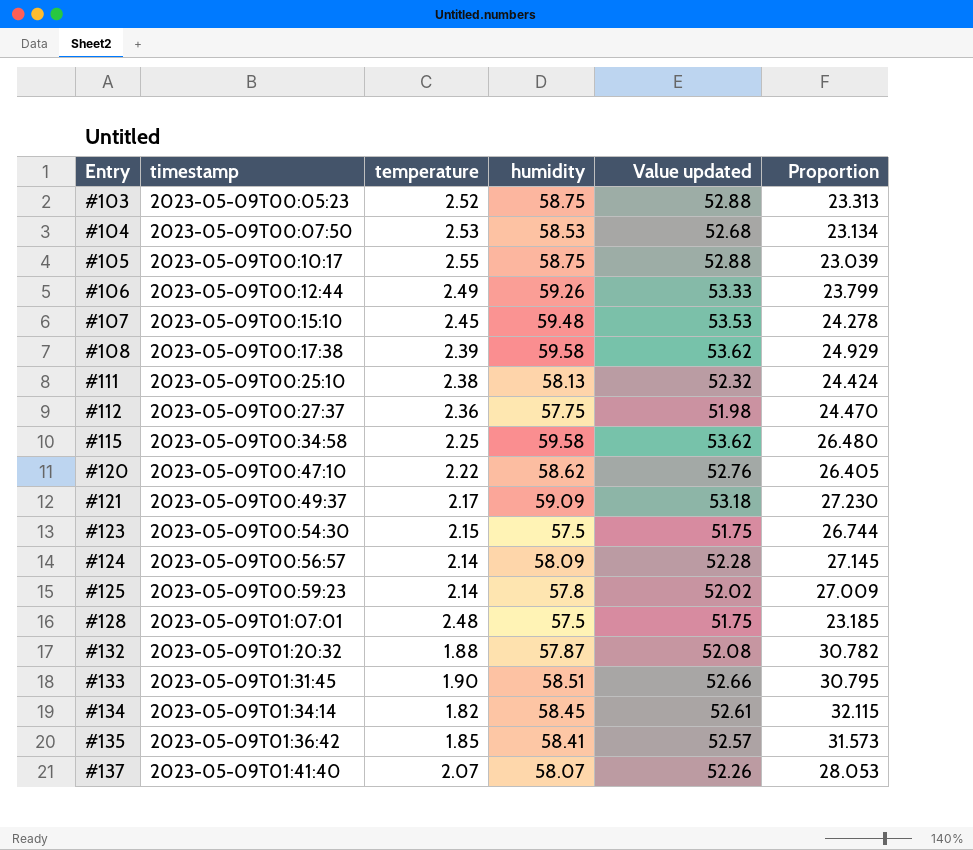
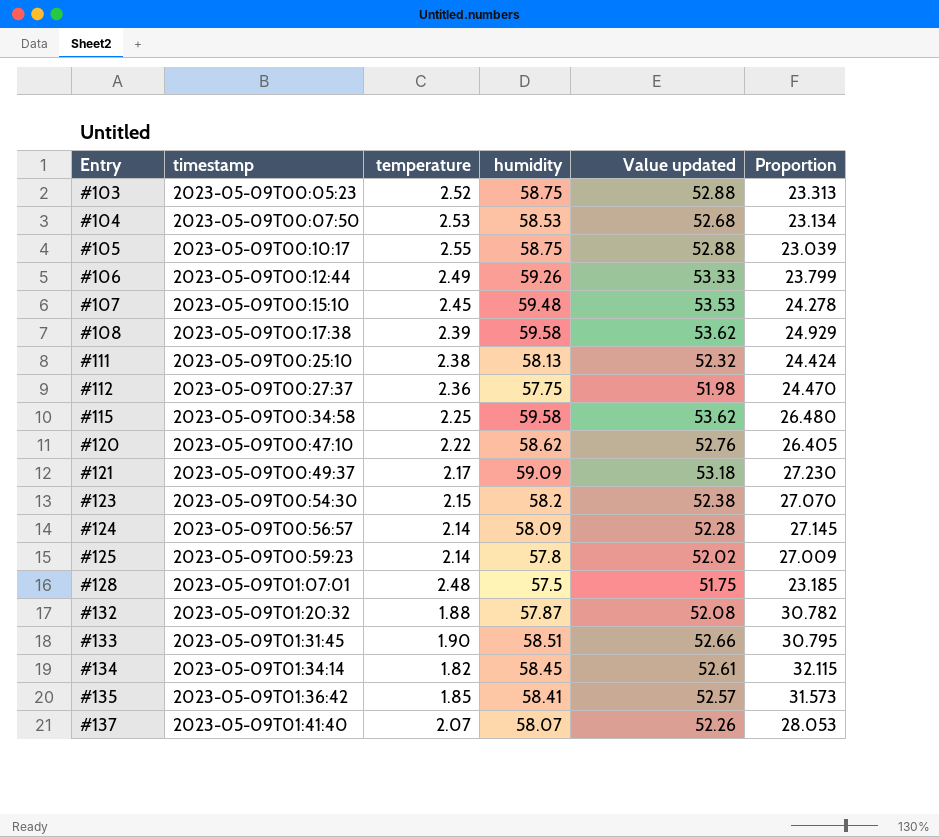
#123 | humidity: 57.5 -> 58.2
#123 | Value updated: 51.75 -> 52.38
#123 | Proportion: 26.744 -> 27.070

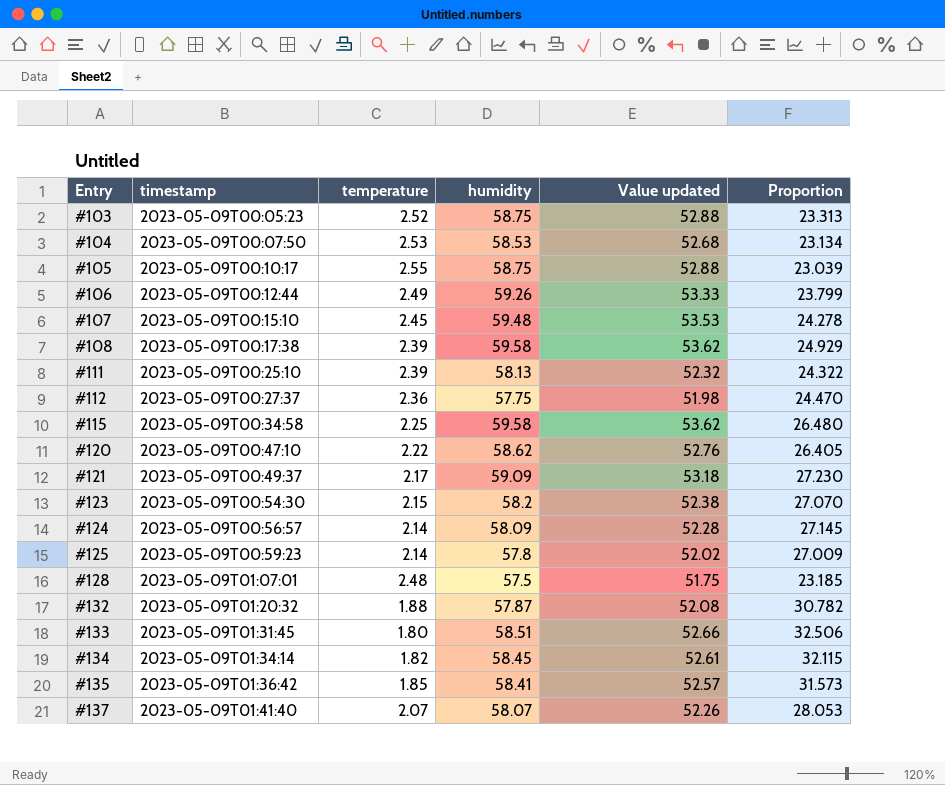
#111 | temperature: 2.38 -> 2.39
#111 | Proportion: 24.424 -> 24.322
#133 | temperature: 1.90 -> 1.80
#133 | Proportion: 30.795 -> 32.506

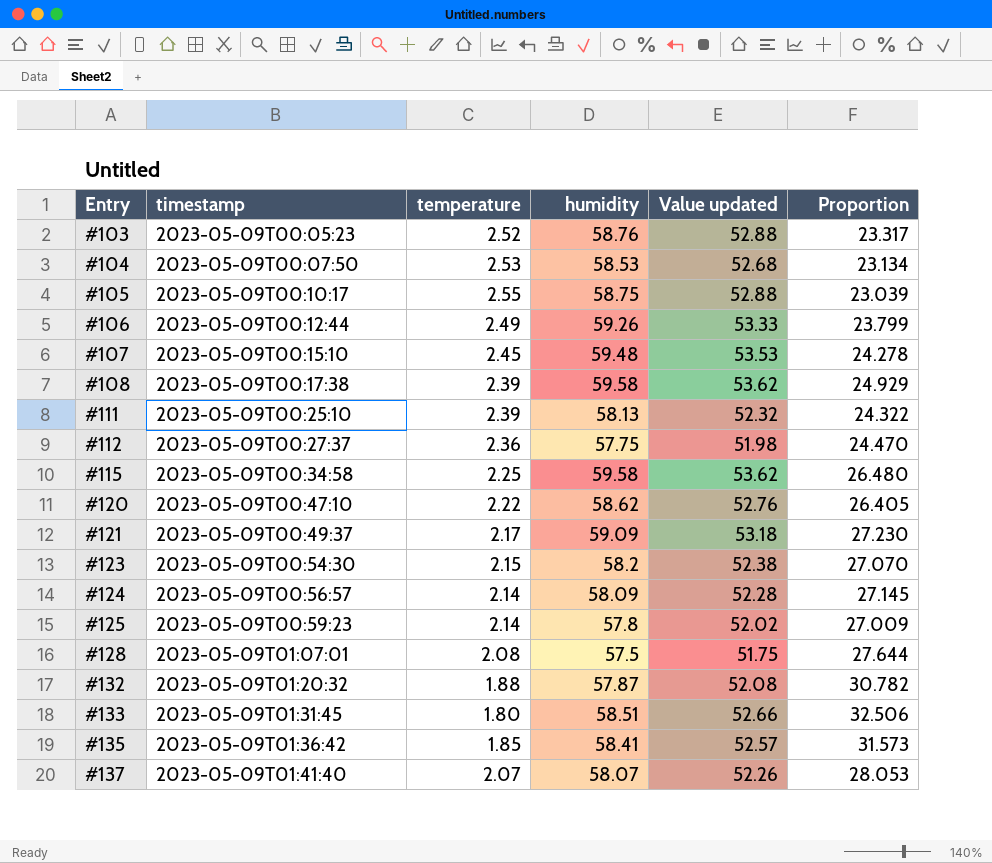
row #134: 2023-05-09T01:34:14 | 1.82 | 58.45 | 52.61 | 32.115 -> none
#103 | humidity: 58.75 -> 58.76
#103 | Proportion: 23.313 -> 23.317
#128 | temperature: 2.48 -> 2.08
#128 | Proportion: 23.185 -> 27.644

